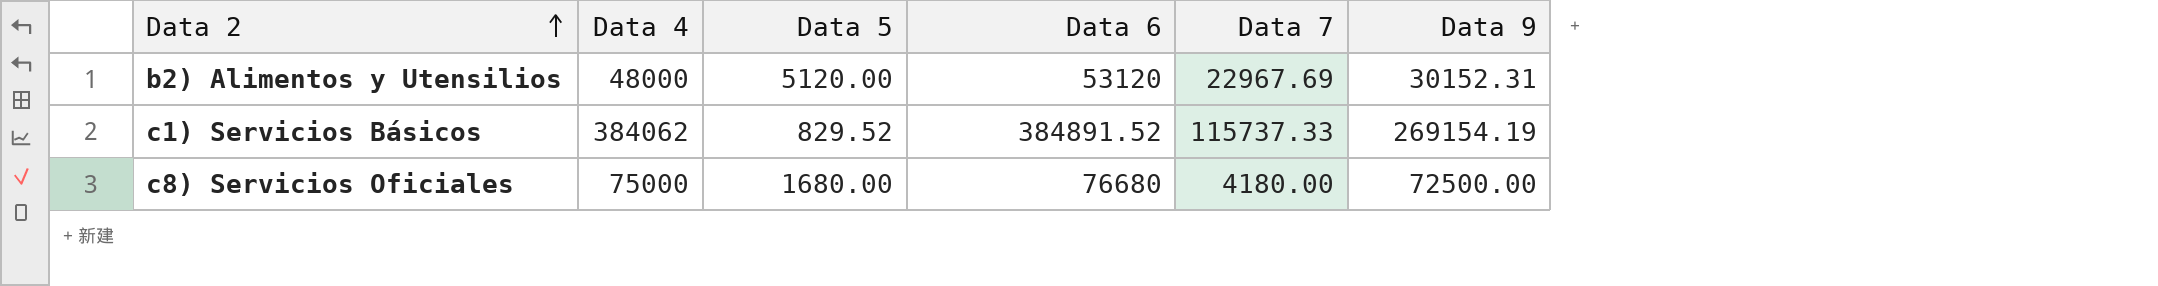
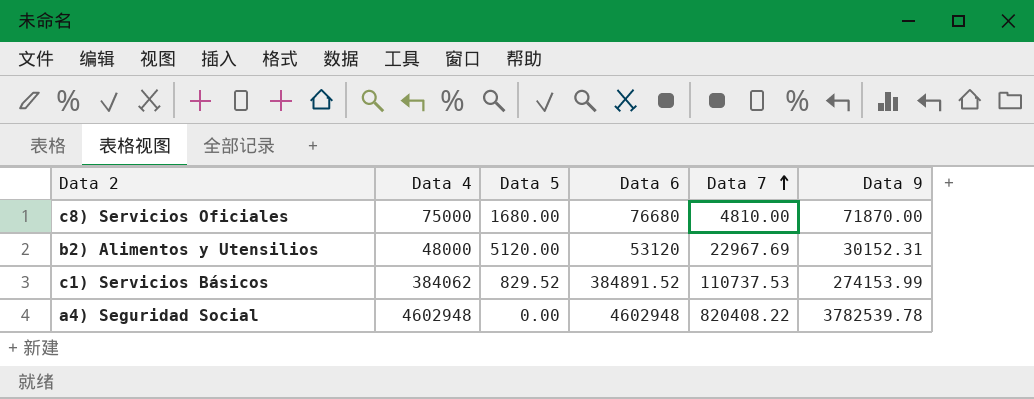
row order: Data 2 ascending -> Data 7 ascending
c8) Servicios Oficiales | Data 7: 4180.00 -> 4810.00
c8) Servicios Oficiales | Data 9: 72500.00 -> 71870.00
c1) Servicios Básicos | Data 7: 115737.33 -> 110737.53
c1) Servicios Básicos | Data 9: 269154.19 -> 274153.99
row a4) Seguridad Social: none -> 4602948 | 0.00 | 4602948 | 820408.22 | 3782539.78

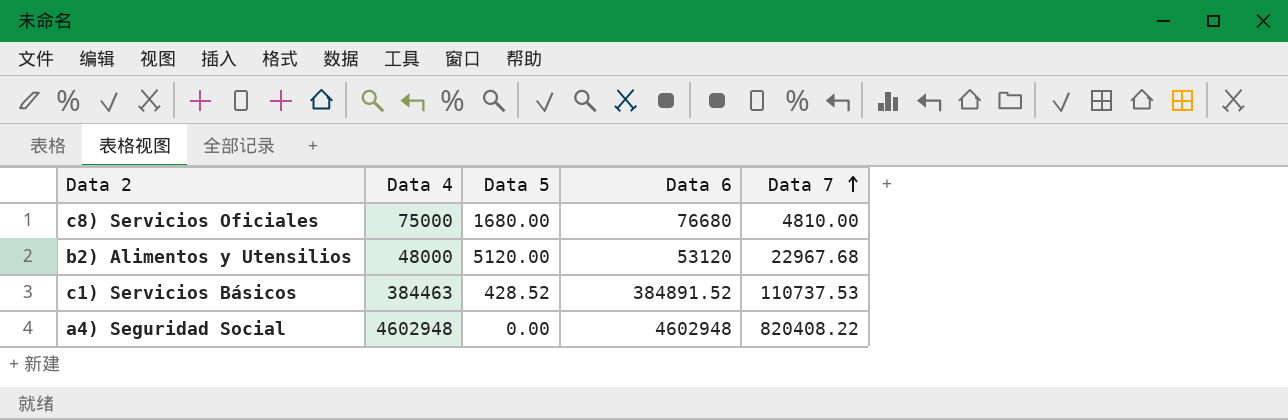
column Data 9 | formula: [Data 6] - [Data 7] -> none
b2) Alimentos y Utensilios | Data 7: 22967.69 -> 22967.68
c1) Servicios Básicos | Data 4: 384062 -> 384463
c1) Servicios Básicos | Data 5: 829.52 -> 428.52

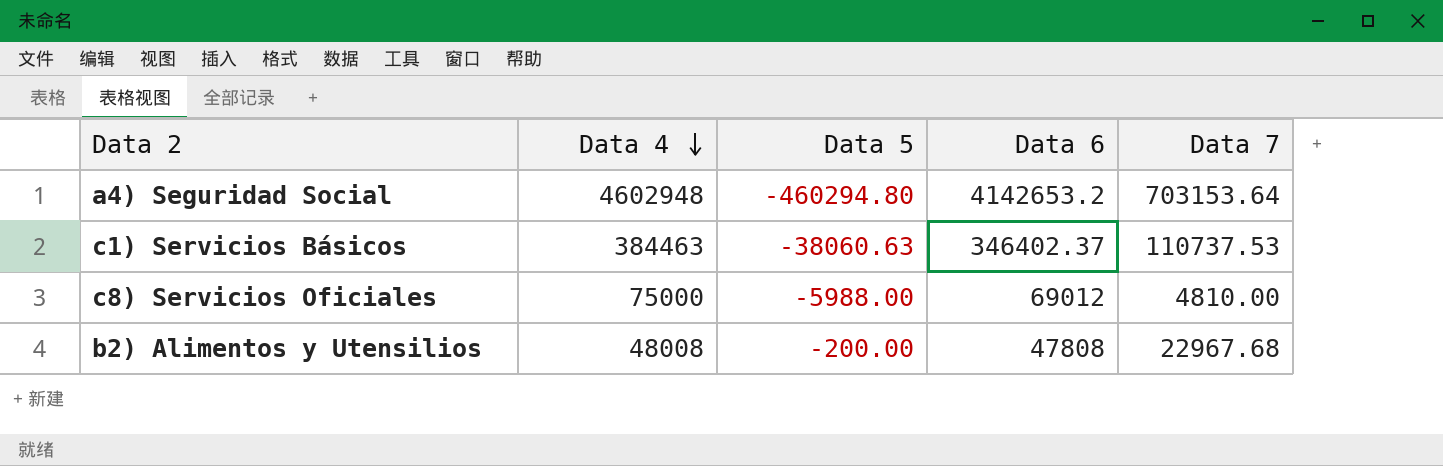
row order: Data 7 ascending -> Data 4 descending
a4) Seguridad Social | Data 5: 0.00 -> -460294.80
a4) Seguridad Social | Data 6: 4602948 -> 4142653.2
a4) Seguridad Social | Data 7: 820408.22 -> 703153.64
c1) Servicios Básicos | Data 5: 428.52 -> -38060.63
c1) Servicios Básicos | Data 6: 384891.52 -> 346402.37
c8) Servicios Oficiales | Data 5: 1680.00 -> -5988.00
c8) Servicios Oficiales | Data 6: 76680 -> 69012
b2) Alimentos y Utensilios | Data 4: 48000 -> 48008
b2) Alimentos y Utensilios | Data 5: 5120.00 -> -200.00
b2) Alimentos y Utensilios | Data 6: 53120 -> 47808

